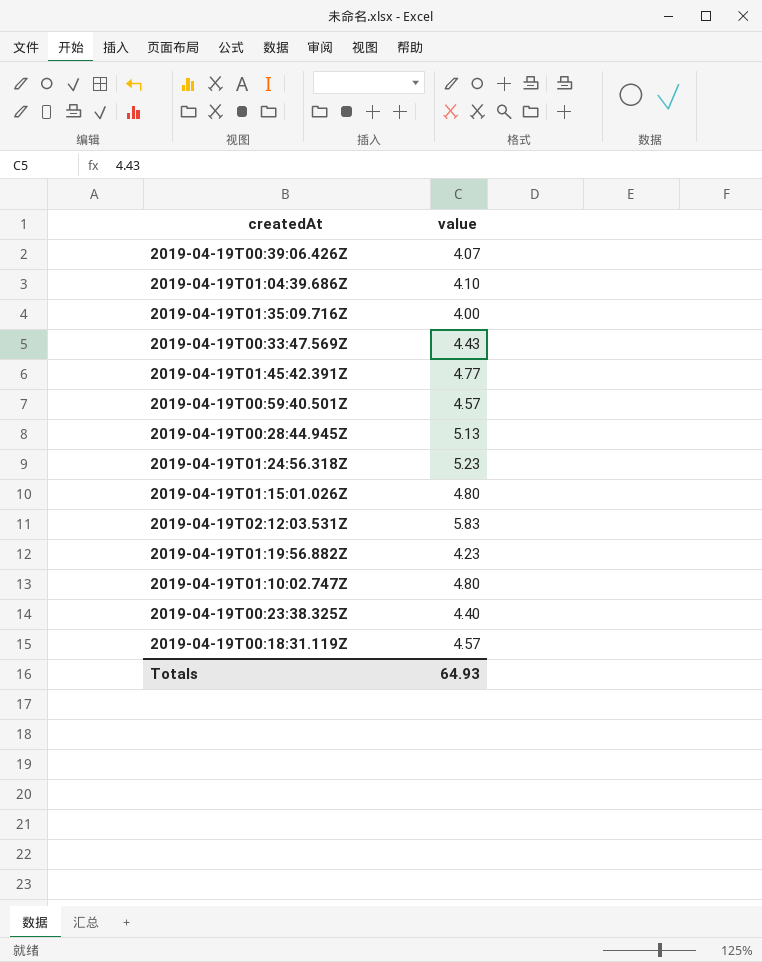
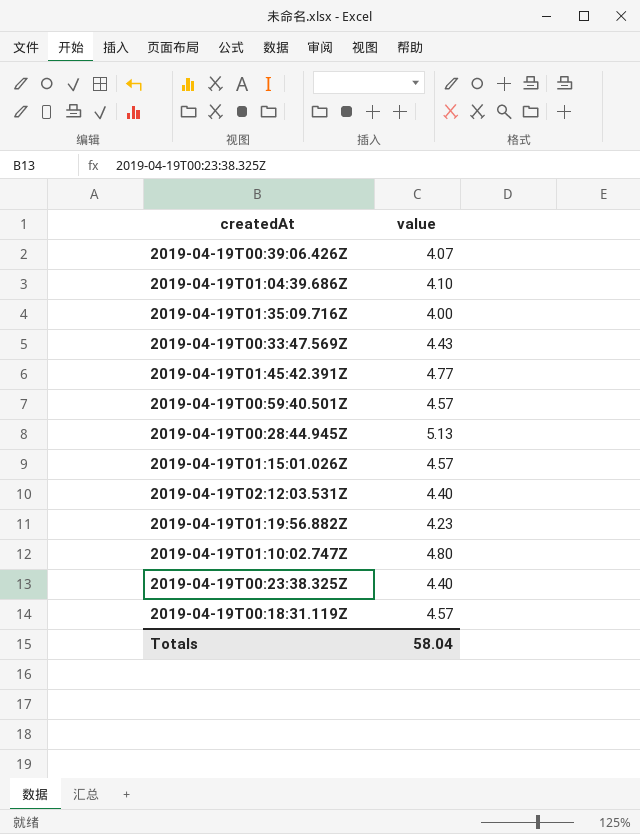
row 2019-04-19T01:24:56.318Z: 5.23 -> none
2019-04-19T01:15:01.026Z | value: 4.80 -> 4.57
2019-04-19T02:12:03.531Z | value: 5.83 -> 4.40
Totals | value: 64.93 -> 58.04

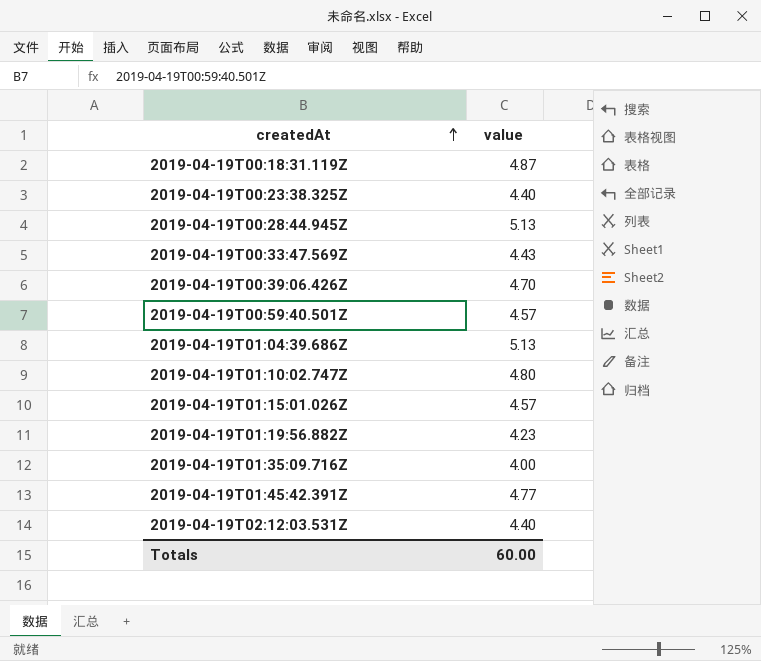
row order: none -> createdAt ascending
2019-04-19T00:18:31.119Z | value: 4.57 -> 4.87
2019-04-19T00:39:06.426Z | value: 4.07 -> 4.70
2019-04-19T01:04:39.686Z | value: 4.10 -> 5.13
Totals | value: 58.04 -> 60.00

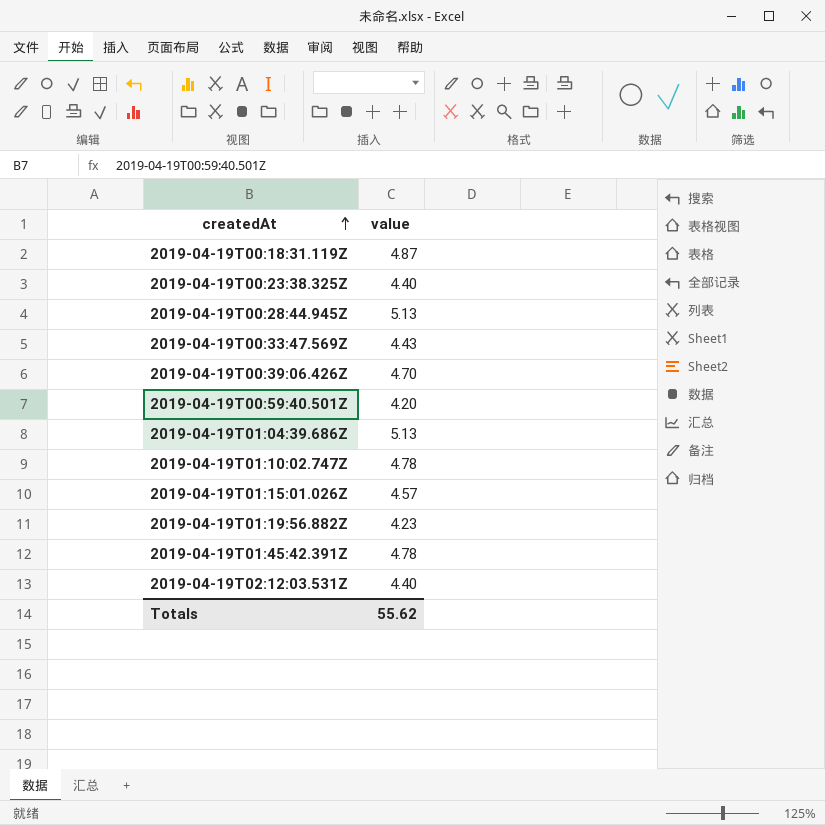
row 2019-04-19T01:35:09.716Z: 4.00 -> none
2019-04-19T00:59:40.501Z | value: 4.57 -> 4.20
2019-04-19T01:10:02.747Z | value: 4.80 -> 4.78
2019-04-19T01:45:42.391Z | value: 4.77 -> 4.78
Totals | value: 60.00 -> 55.62

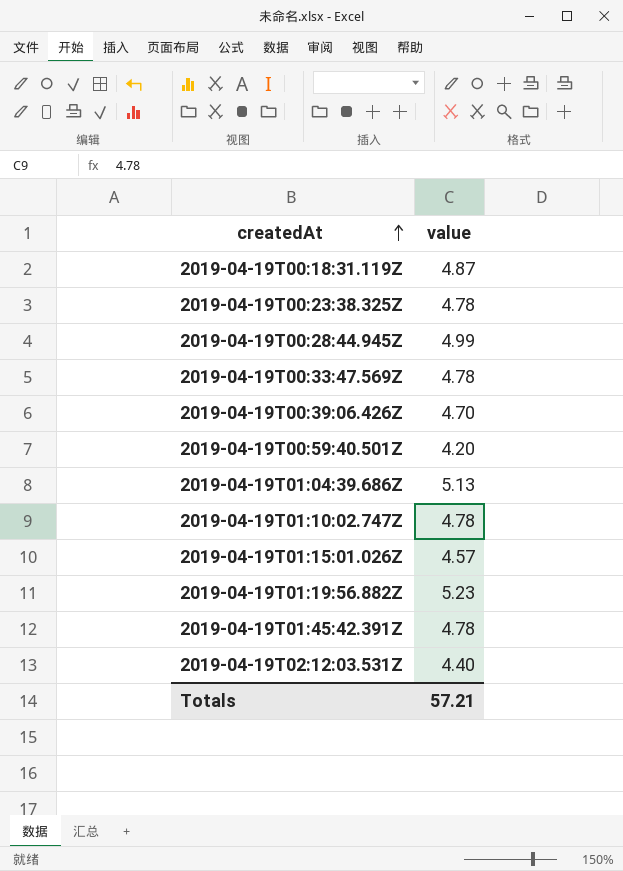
2019-04-19T00:23:38.325Z | value: 4.40 -> 4.78
2019-04-19T00:28:44.945Z | value: 5.13 -> 4.99
2019-04-19T00:33:47.569Z | value: 4.43 -> 4.78
2019-04-19T01:19:56.882Z | value: 4.23 -> 5.23
Totals | value: 55.62 -> 57.21

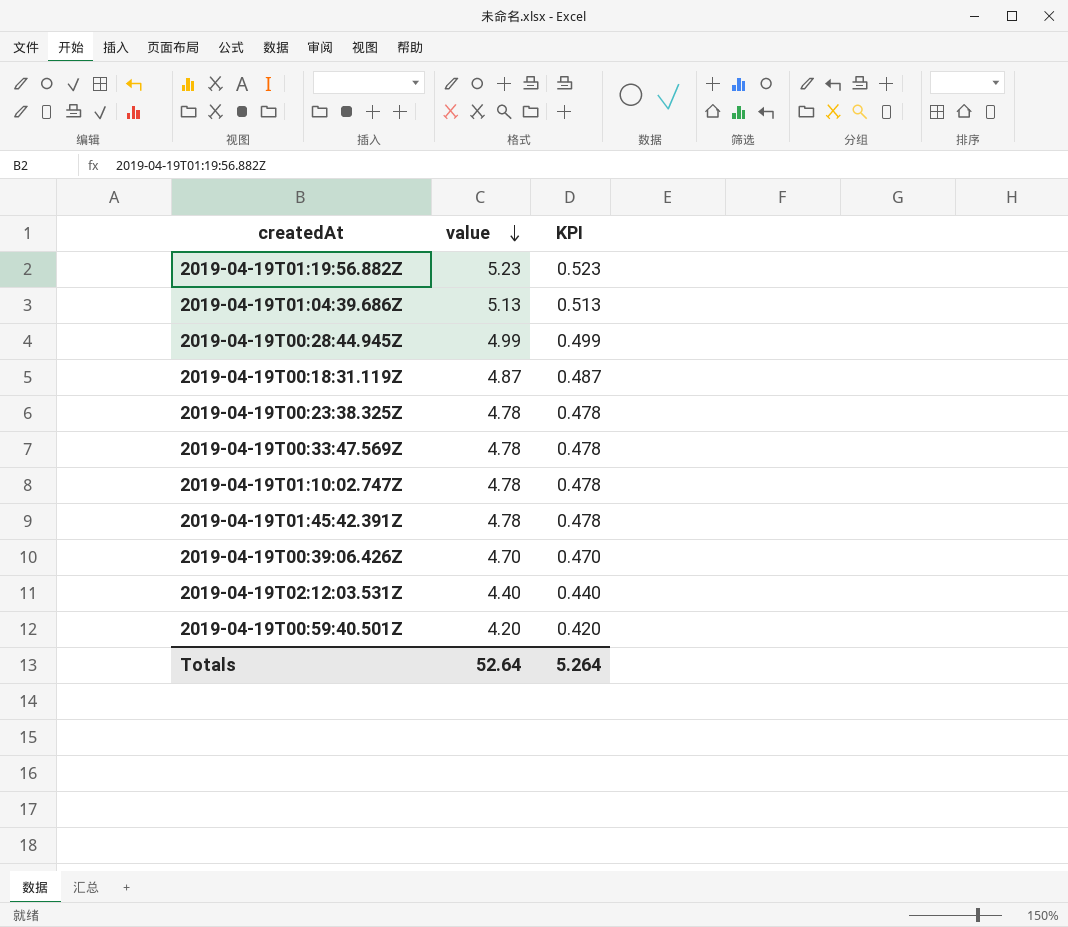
row order: createdAt ascending -> value descending
column KPI | formula: none -> [value] * 0.1
row 2019-04-19T01:15:01.026Z: 4.57 -> none
Totals | value: 57.21 -> 52.64

